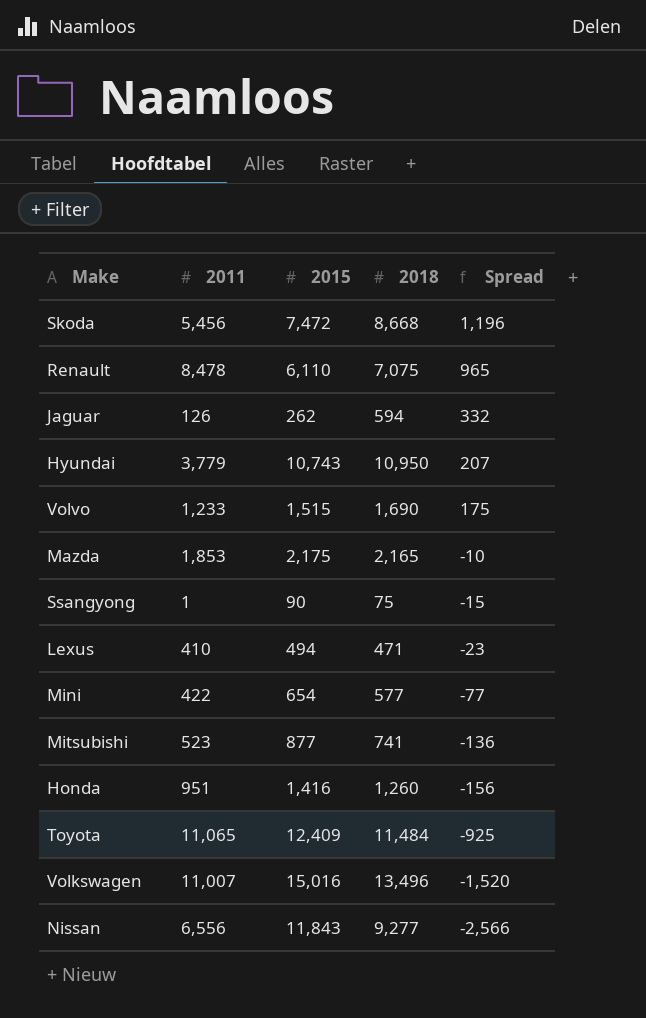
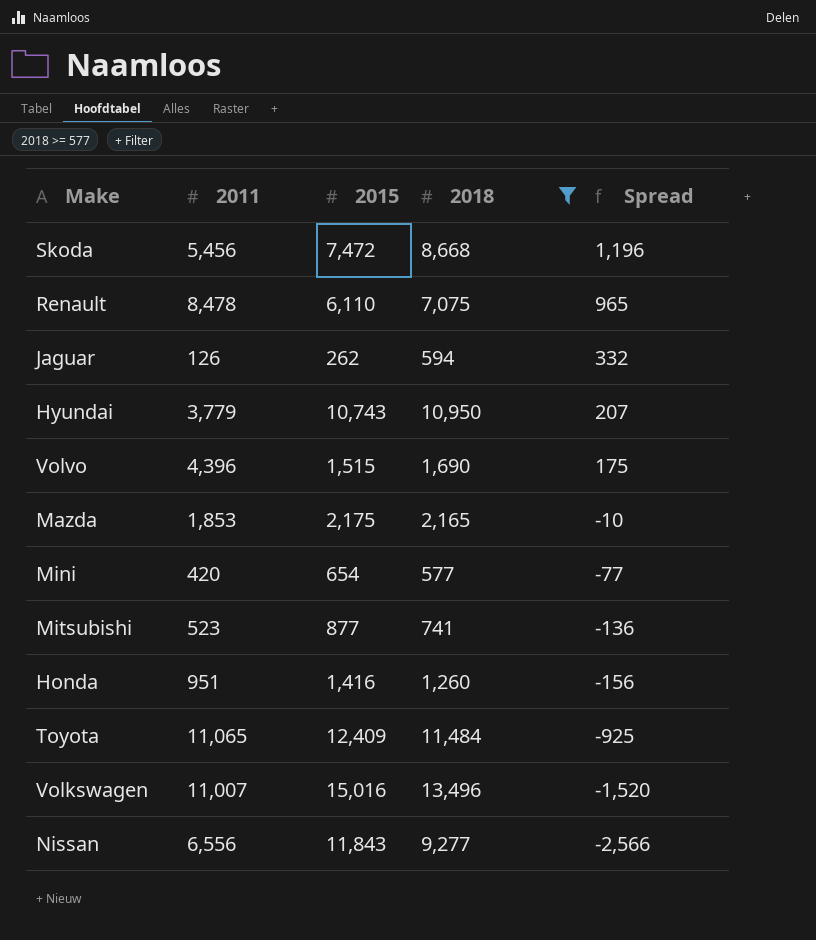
filter: none -> 2018 >= 577
Volvo | 2011: 1,233 -> 4,396
Mini | 2011: 422 -> 420

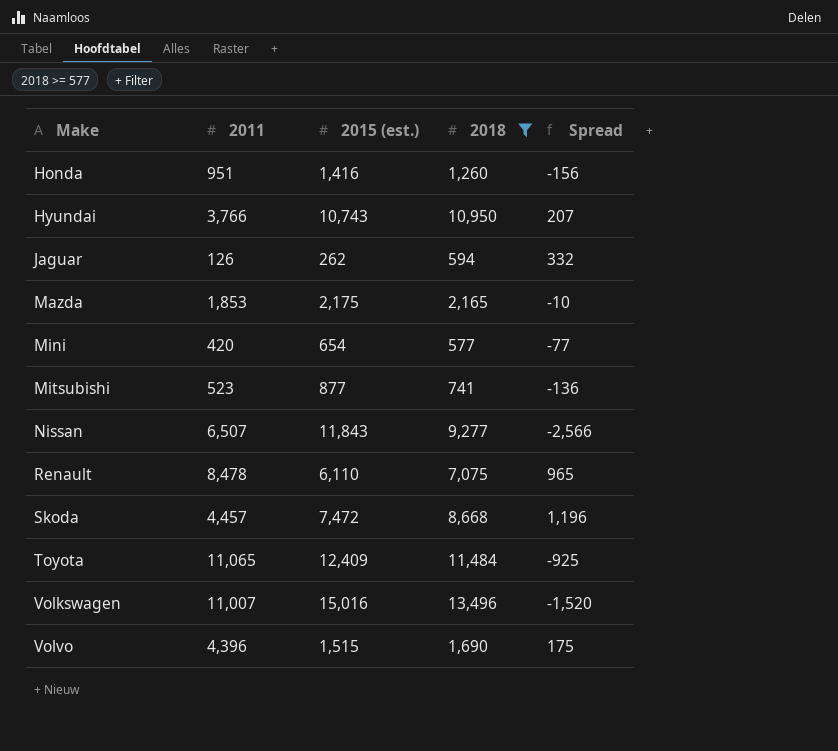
row order: Spread descending -> Make ascending
column name: 2015 -> 2015 (est.)
Hyundai | 2011: 3,779 -> 3,766
Nissan | 2011: 6,556 -> 6,507
Skoda | 2011: 5,456 -> 4,457

